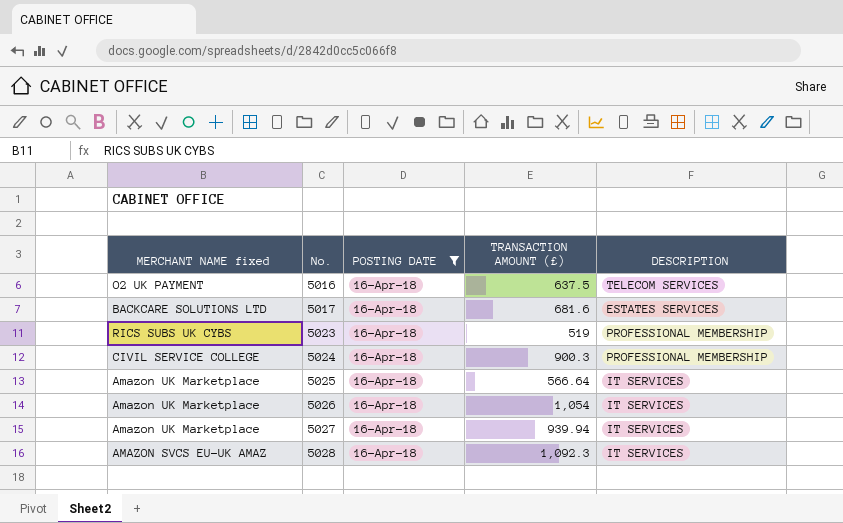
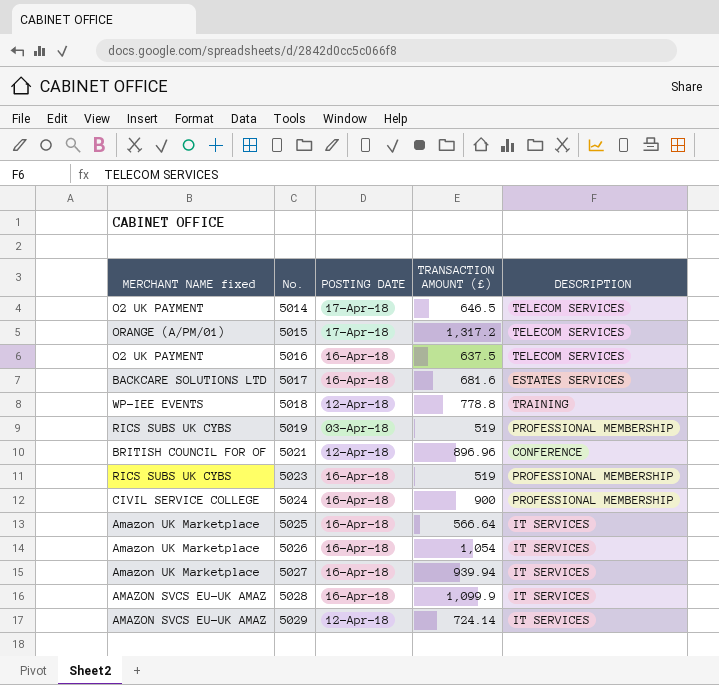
filter: POSTING DATE = 16-Apr-18 -> none
5024 | TRANSACTION AMOUNT (£): 900.3 -> 900
5028 | TRANSACTION AMOUNT (£): 1,092.3 -> 1,099.9

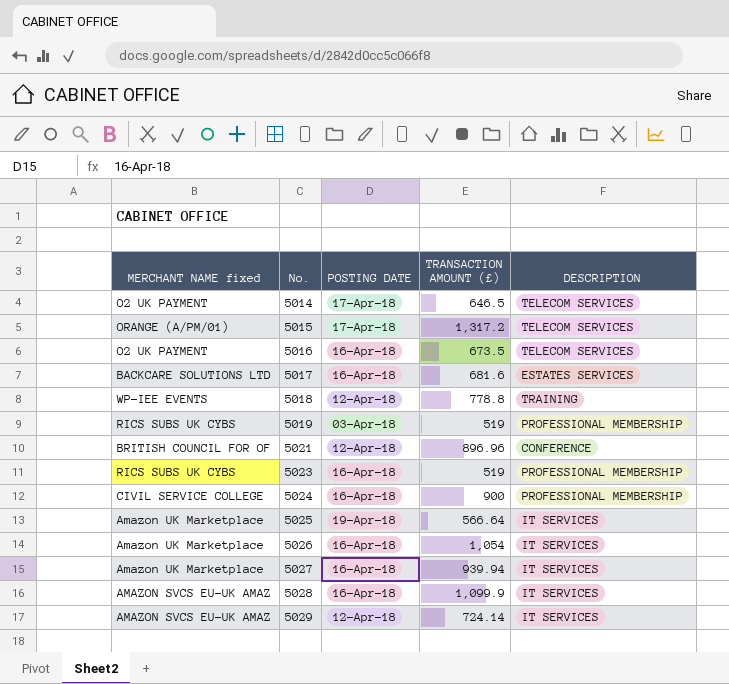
5016 | TRANSACTION AMOUNT (£): 637.5 -> 673.5
5025 | POSTING DATE: 16-Apr-18 -> 19-Apr-18

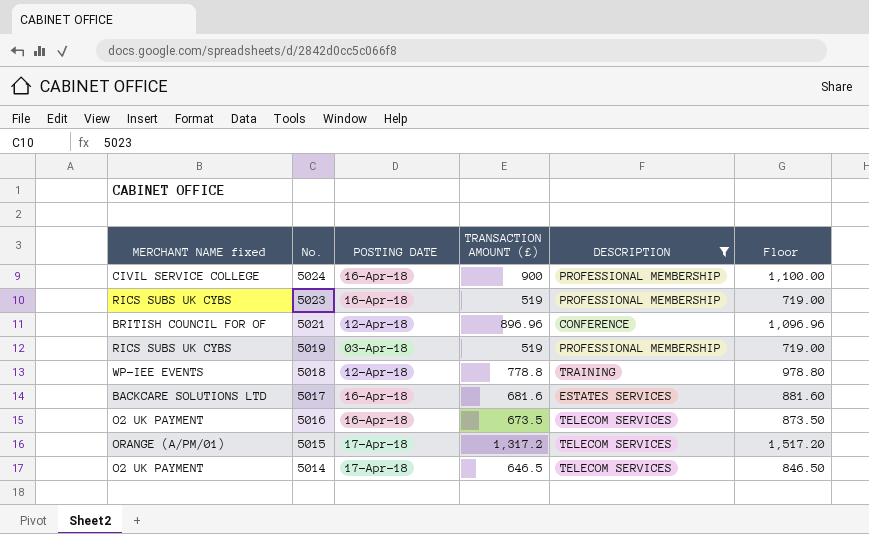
filter: none -> DESCRIPTION != IT SERVICES
row order: No. ascending -> No. descending
column Floor | formula: none -> [TRANSACTION AMOUNT (£)] + 200

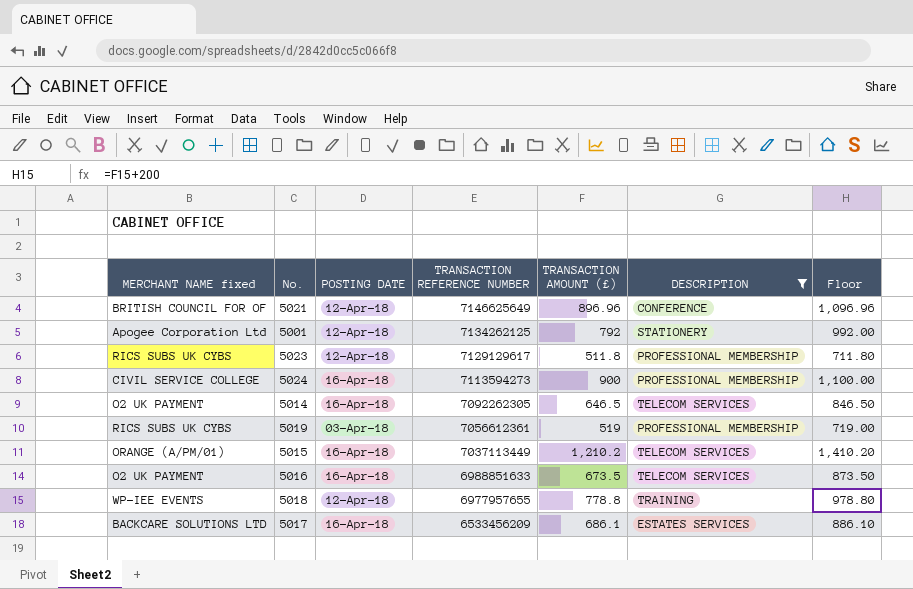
row order: No. descending -> TRANSACTION REFERENCE NUMBER descending
column TRANSACTION REFERENCE NUMBER | position: none -> 4
row 5001: none -> Apogee Corporation Ltd | 12-Apr-18 | 7134262125 | 792 | STATIONERY | 992.00
5023 | POSTING DATE: 16-Apr-18 -> 12-Apr-18
5023 | TRANSACTION AMOUNT (£): 519 -> 511.8
5023 | Floor: 719.00 -> 711.80
5014 | POSTING DATE: 17-Apr-18 -> 16-Apr-18
5015 | POSTING DATE: 17-Apr-18 -> 16-Apr-18
5015 | TRANSACTION AMOUNT (£): 1,317.2 -> 1,210.2
5015 | Floor: 1,517.20 -> 1,410.20
5017 | TRANSACTION AMOUNT (£): 681.6 -> 686.1
5017 | Floor: 881.60 -> 886.10

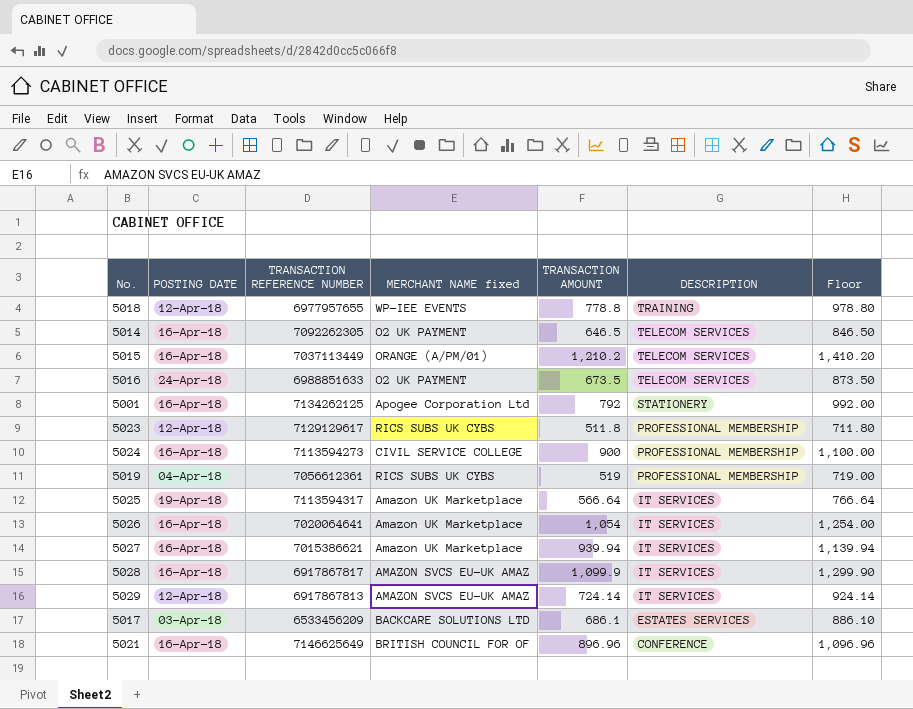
filter: DESCRIPTION != IT SERVICES -> none
row order: TRANSACTION REFERENCE NUMBER descending -> DESCRIPTION descending
column MERCHANT NAME fixed | position: 1 -> 4
column name: TRANSACTION AMOUNT (£) -> TRANSACTION AMOUNT
5016 | POSTING DATE: 16-Apr-18 -> 24-Apr-18
5001 | POSTING DATE: 12-Apr-18 -> 16-Apr-18
5019 | POSTING DATE: 03-Apr-18 -> 04-Apr-18
5017 | POSTING DATE: 16-Apr-18 -> 03-Apr-18
5021 | POSTING DATE: 12-Apr-18 -> 16-Apr-18

